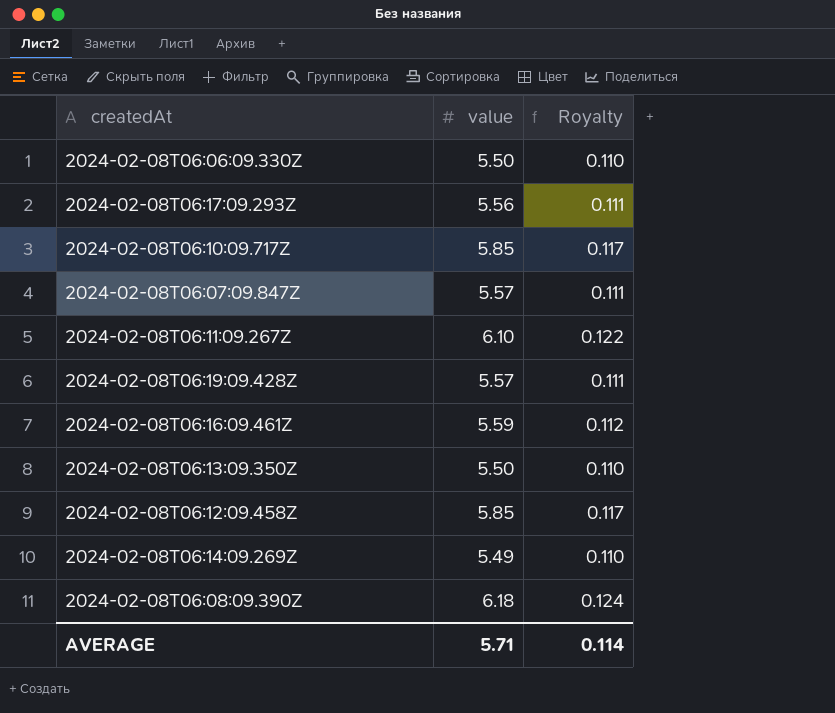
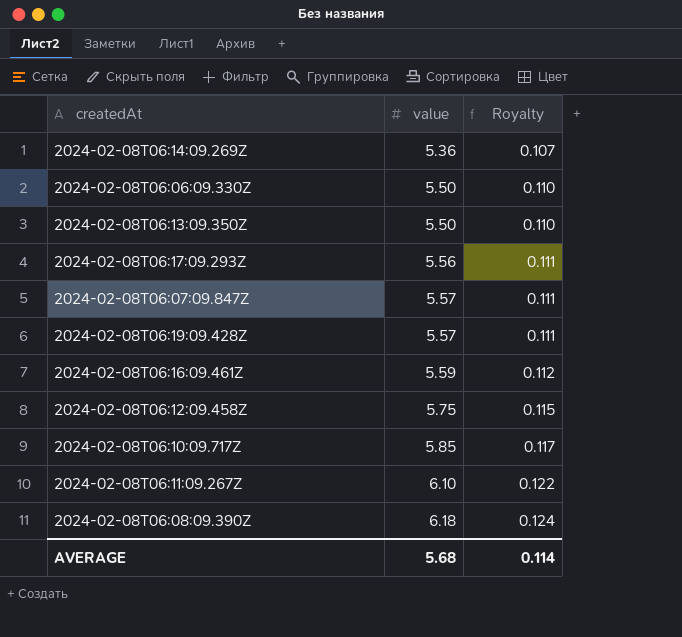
row order: none -> value ascending
2024-02-08T06:14:09.269Z | value: 5.49 -> 5.36
2024-02-08T06:14:09.269Z | Royalty: 0.110 -> 0.107
2024-02-08T06:12:09.458Z | value: 5.85 -> 5.75
2024-02-08T06:12:09.458Z | Royalty: 0.117 -> 0.115
AVERAGE | value: 5.71 -> 5.68

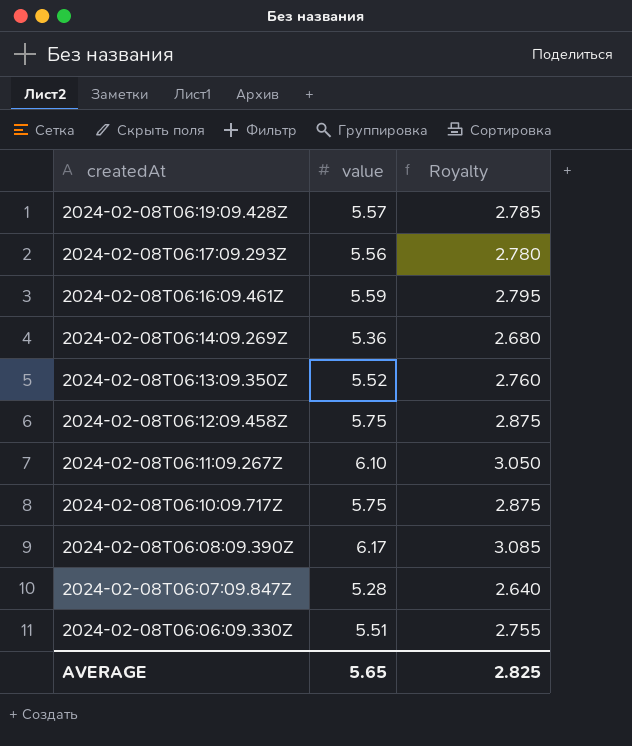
row order: value ascending -> createdAt descending
column Royalty | formula: [value] * 0.02 -> [value] * 0.5
2024-02-08T06:13:09.350Z | value: 5.50 -> 5.52
2024-02-08T06:10:09.717Z | value: 5.85 -> 5.75
2024-02-08T06:08:09.390Z | value: 6.18 -> 6.17
2024-02-08T06:07:09.847Z | value: 5.57 -> 5.28
2024-02-08T06:06:09.330Z | value: 5.50 -> 5.51
AVERAGE | value: 5.68 -> 5.65
AVERAGE | Royalty: 0.114 -> 2.825

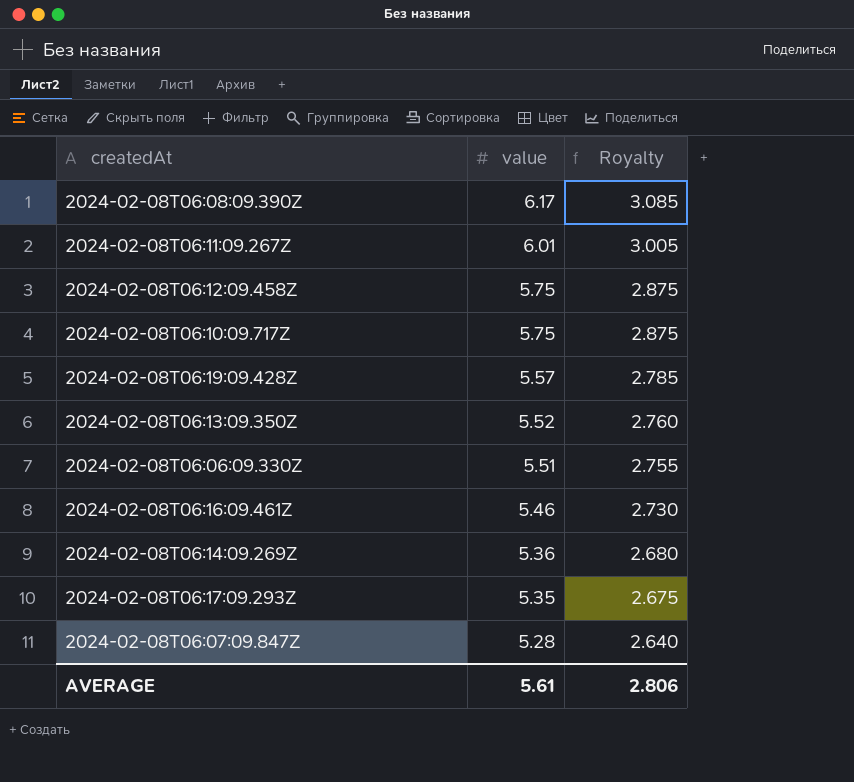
row order: createdAt descending -> value descending
2024-02-08T06:11:09.267Z | value: 6.10 -> 6.01
2024-02-08T06:11:09.267Z | Royalty: 3.050 -> 3.005
2024-02-08T06:16:09.461Z | value: 5.59 -> 5.46
2024-02-08T06:16:09.461Z | Royalty: 2.795 -> 2.730
2024-02-08T06:17:09.293Z | value: 5.56 -> 5.35
2024-02-08T06:17:09.293Z | Royalty: 2.780 -> 2.675
AVERAGE | value: 5.65 -> 5.61
AVERAGE | Royalty: 2.825 -> 2.806

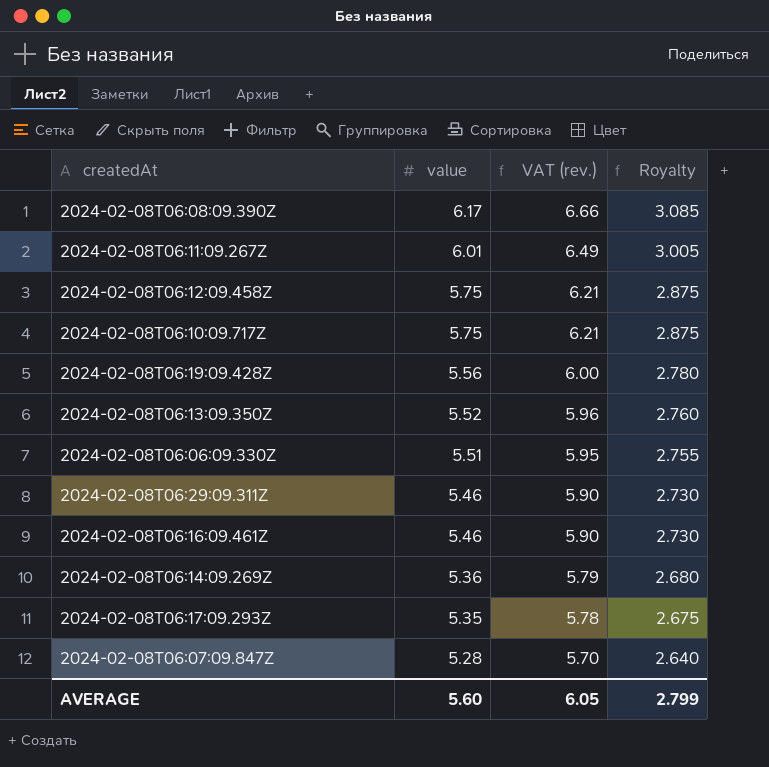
column VAT (rev.) | formula: none -> [value] * 1.08
2024-02-08T06:19:09.428Z | value: 5.57 -> 5.56
2024-02-08T06:19:09.428Z | Royalty: 2.785 -> 2.780
row 2024-02-08T06:29:09.311Z: none -> 5.46 | 5.90 | 2.730
AVERAGE | value: 5.61 -> 5.60
AVERAGE | Royalty: 2.806 -> 2.799

